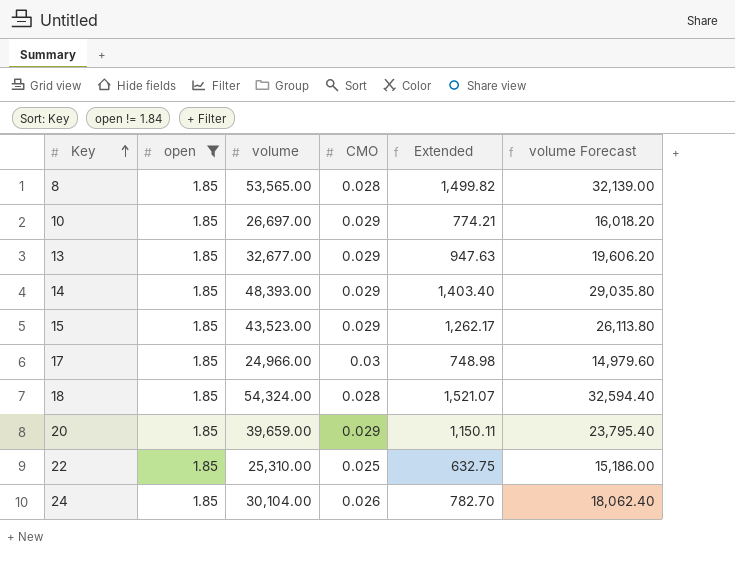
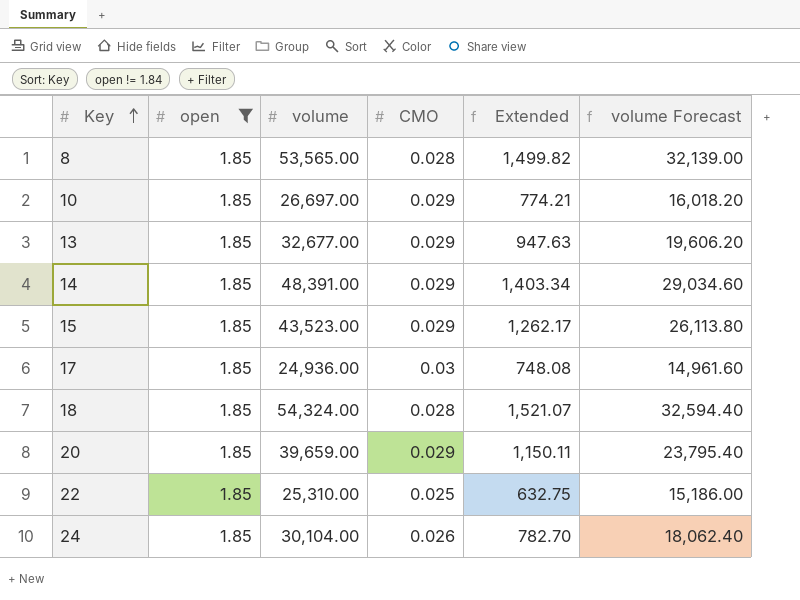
14 | volume: 48,393.00 -> 48,391.00
14 | Extended: 1,403.40 -> 1,403.34
14 | volume Forecast: 29,035.80 -> 29,034.60
17 | volume: 24,966.00 -> 24,936.00
17 | Extended: 748.98 -> 748.08
17 | volume Forecast: 14,979.60 -> 14,961.60

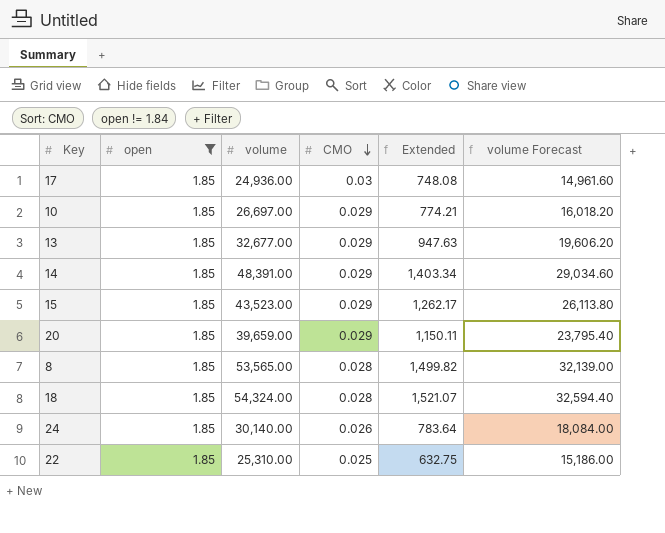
row order: Key ascending -> CMO descending
24 | volume: 30,104.00 -> 30,140.00
24 | Extended: 782.70 -> 783.64
24 | volume Forecast: 18,062.40 -> 18,084.00

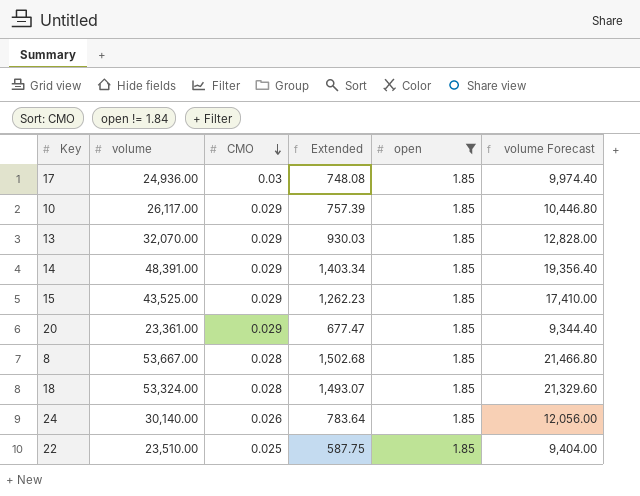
column open | position: 2 -> 5
column volume Forecast | formula: [volume] * 0.6 -> [volume] * 0.4
10 | volume: 26,697.00 -> 26,117.00
10 | Extended: 774.21 -> 757.39
13 | volume: 32,677.00 -> 32,070.00
13 | Extended: 947.63 -> 930.03
15 | volume: 43,523.00 -> 43,525.00
15 | Extended: 1,262.17 -> 1,262.23
20 | volume: 39,659.00 -> 23,361.00
20 | Extended: 1,150.11 -> 677.47
8 | volume: 53,565.00 -> 53,667.00
8 | Extended: 1,499.82 -> 1,502.68
18 | volume: 54,324.00 -> 53,324.00
18 | Extended: 1,521.07 -> 1,493.07
22 | volume: 25,310.00 -> 23,510.00
22 | Extended: 632.75 -> 587.75

